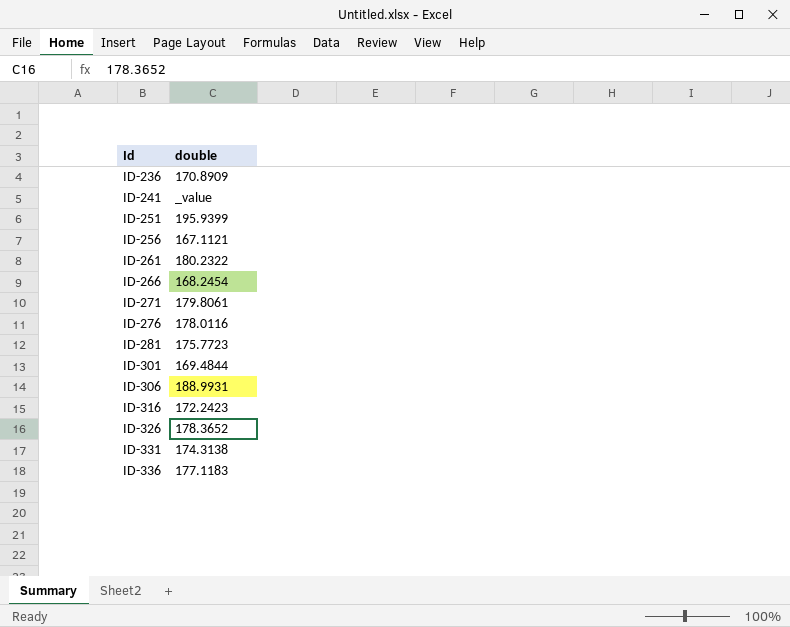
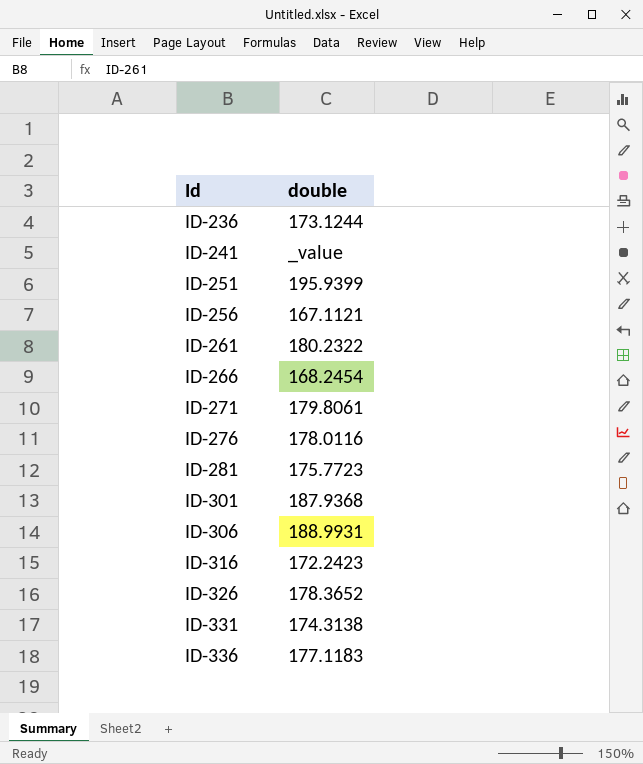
ID-236 | double: 170.8909 -> 173.1244
ID-301 | double: 169.4844 -> 187.9368

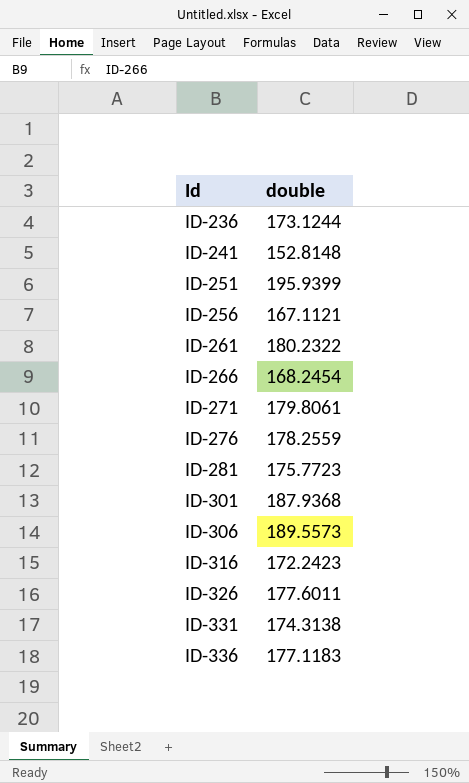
ID-241 | double: _value -> 152.8148
ID-276 | double: 178.0116 -> 178.2559
ID-306 | double: 188.9931 -> 189.5573
ID-326 | double: 178.3652 -> 177.6011

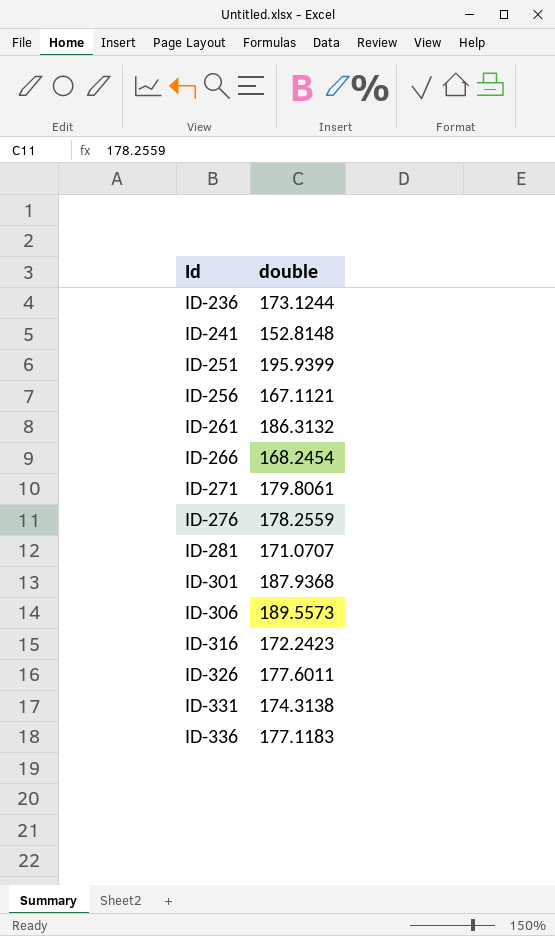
ID-261 | double: 180.2322 -> 186.3132
ID-281 | double: 175.7723 -> 171.0707

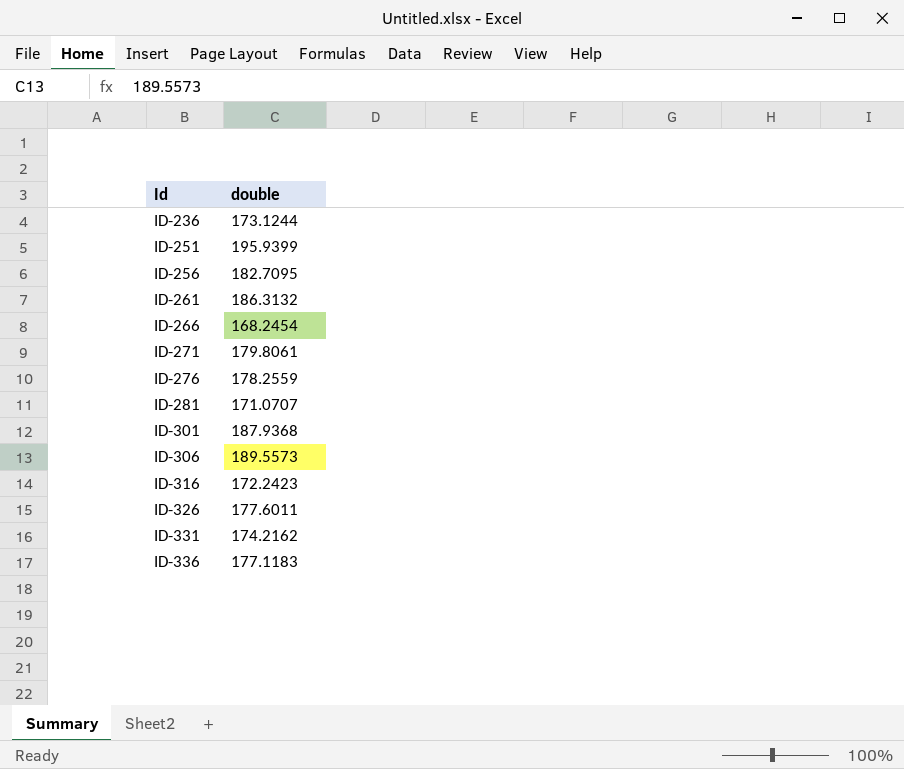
row ID-241: 152.8148 -> none
ID-256 | double: 167.1121 -> 182.7095
ID-331 | double: 174.3138 -> 174.2162

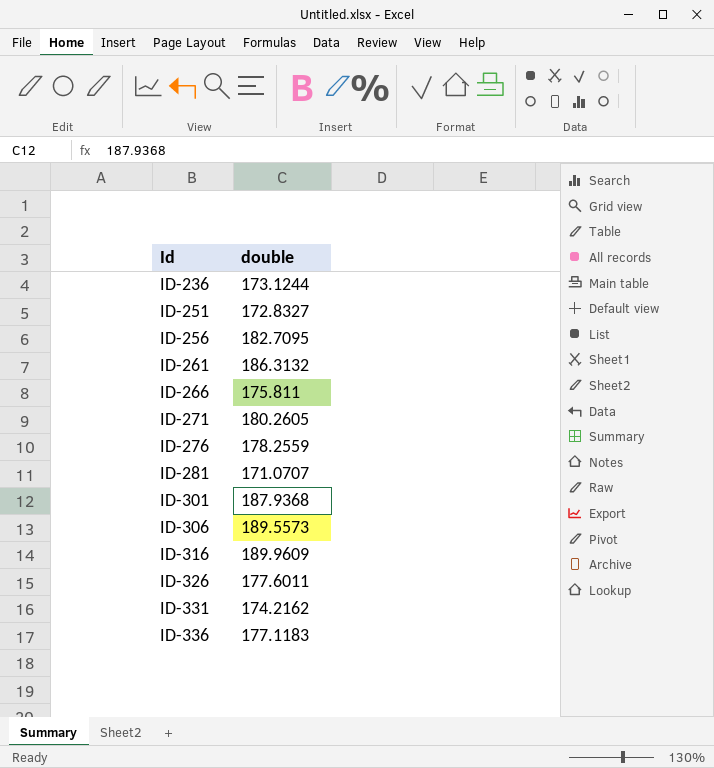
ID-251 | double: 195.9399 -> 172.8327
ID-266 | double: 168.2454 -> 175.811
ID-271 | double: 179.8061 -> 180.2605
ID-316 | double: 172.2423 -> 189.9609

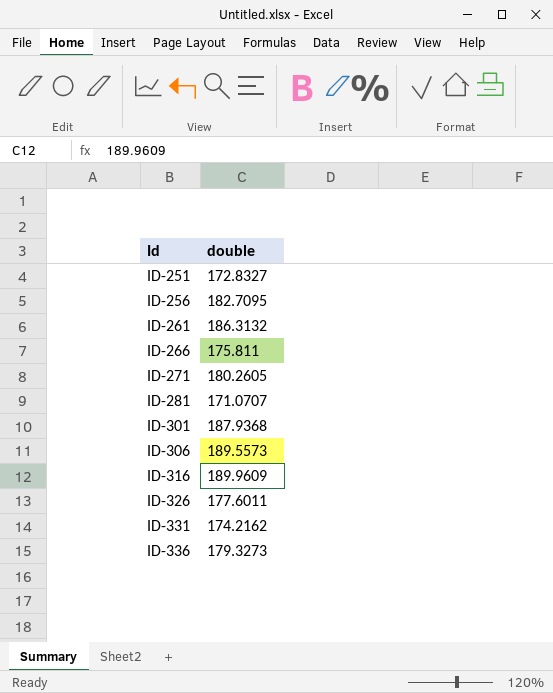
row ID-236: 173.1244 -> none
row ID-276: 178.2559 -> none
ID-336 | double: 177.1183 -> 179.3273

